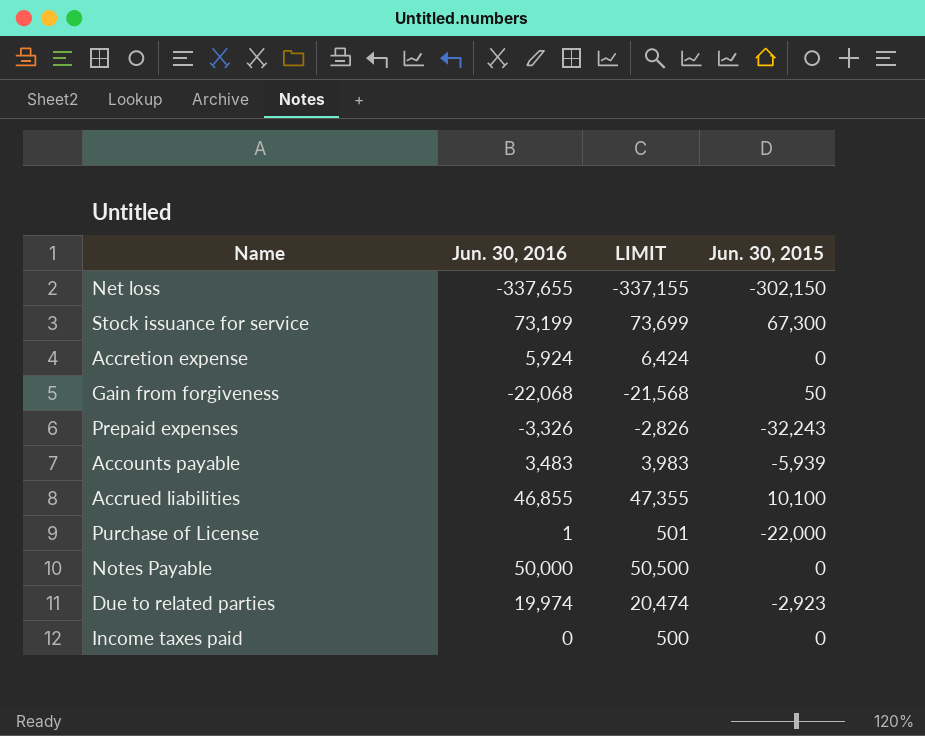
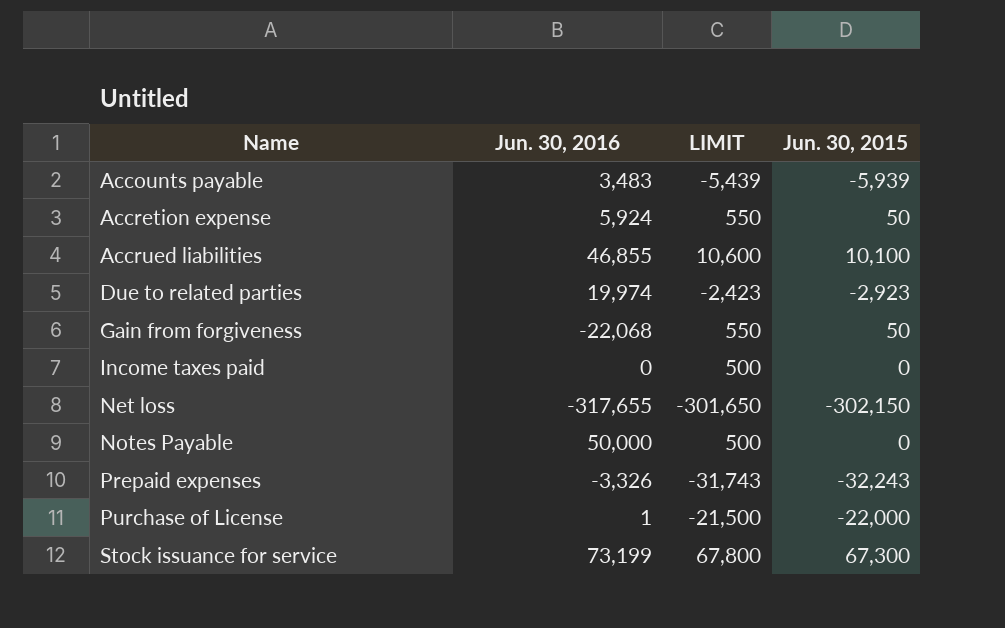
row order: none -> Name ascending
column LIMIT | formula: [Jun. 30, 2016] + 500 -> [Jun. 30, 2015] + 500
Accretion expense | Jun. 30, 2015: 0 -> 50
Net loss | Jun. 30, 2016: -337,655 -> -317,655

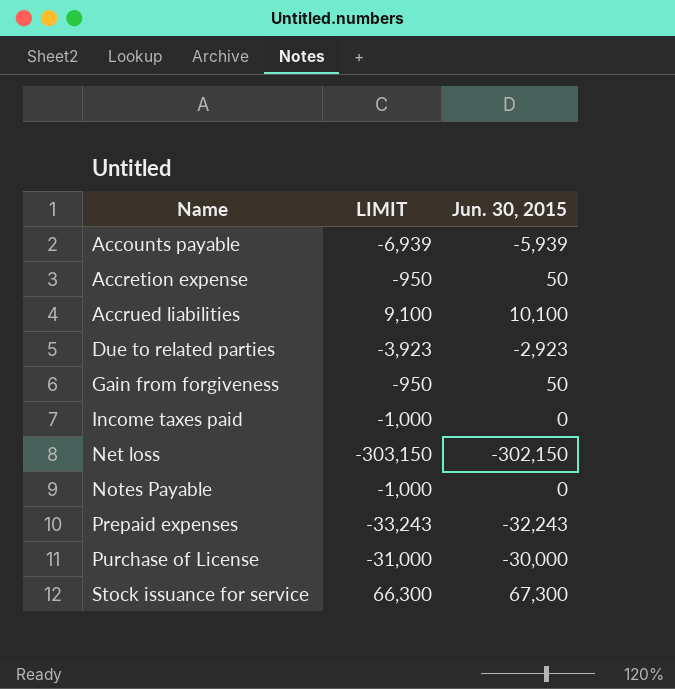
column Jun. 30, 2016 | position: 2 -> none
column LIMIT | formula: [Jun. 30, 2015] + 500 -> [Jun. 30, 2015] - 1000
Purchase of License | Jun. 30, 2015: -22,000 -> -30,000

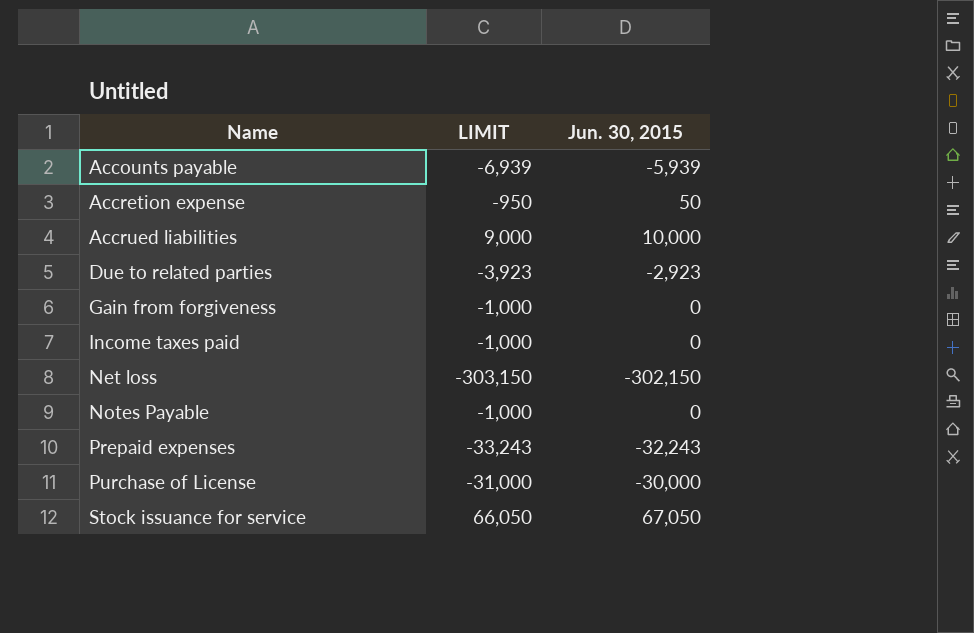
Accrued liabilities | LIMIT: 9,100 -> 9,000
Accrued liabilities | Jun. 30, 2015: 10,100 -> 10,000
Gain from forgiveness | LIMIT: -950 -> -1,000
Gain from forgiveness | Jun. 30, 2015: 50 -> 0
Stock issuance for service | LIMIT: 66,300 -> 66,050
Stock issuance for service | Jun. 30, 2015: 67,300 -> 67,050

